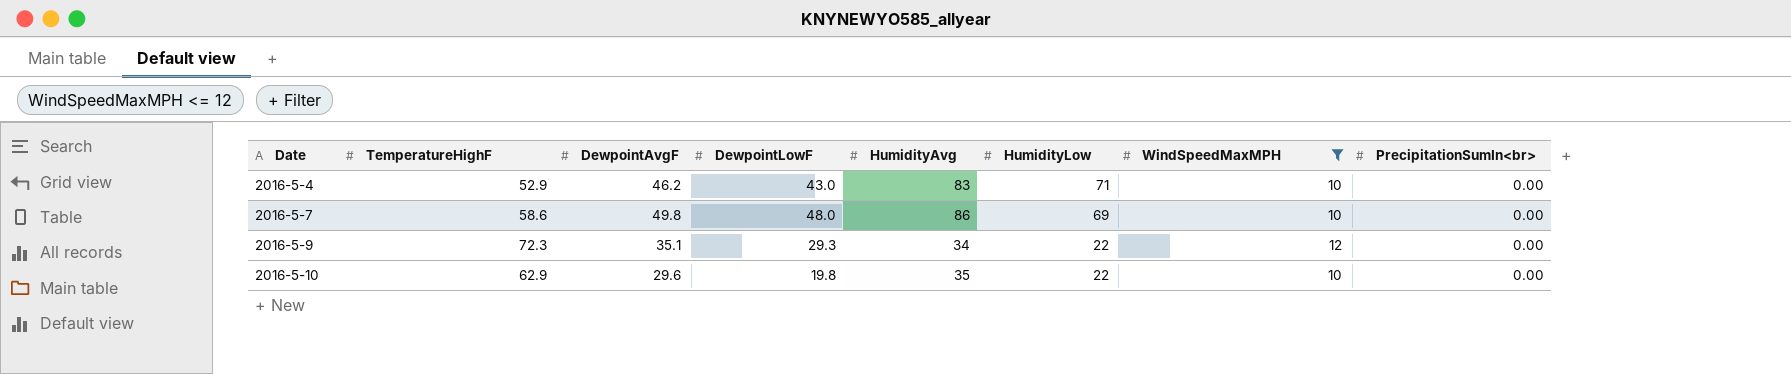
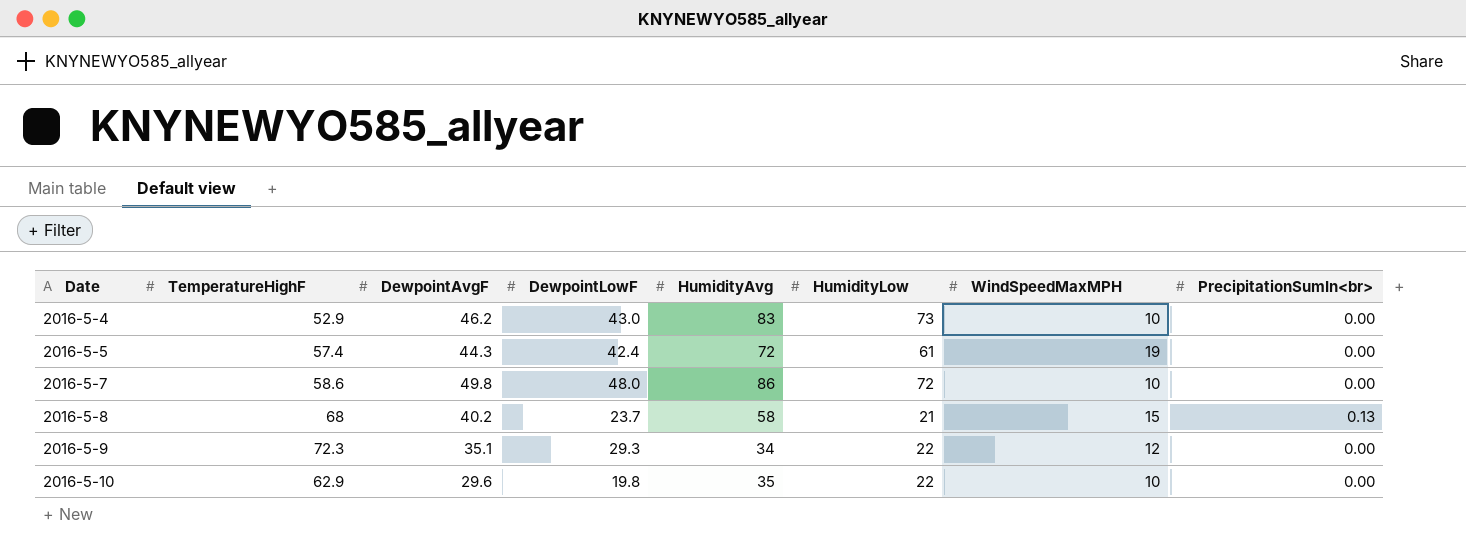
filter: WindSpeedMaxMPH <= 12 -> none
2016-5-4 | HumidityLow: 71 -> 73
2016-5-7 | HumidityLow: 69 -> 72

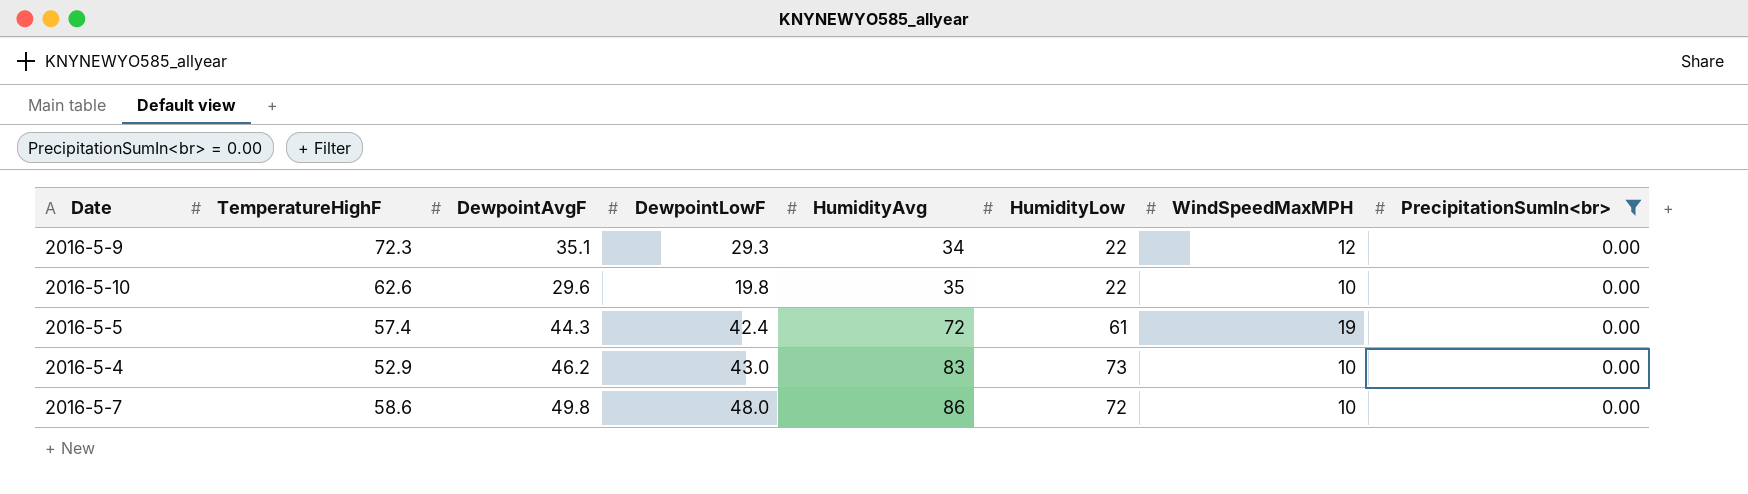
filter: none -> PrecipitationSumIn<br> = 0.00
row order: Date ascending -> HumidityAvg ascending
2016-5-10 | TemperatureHighF: 62.9 -> 62.6

